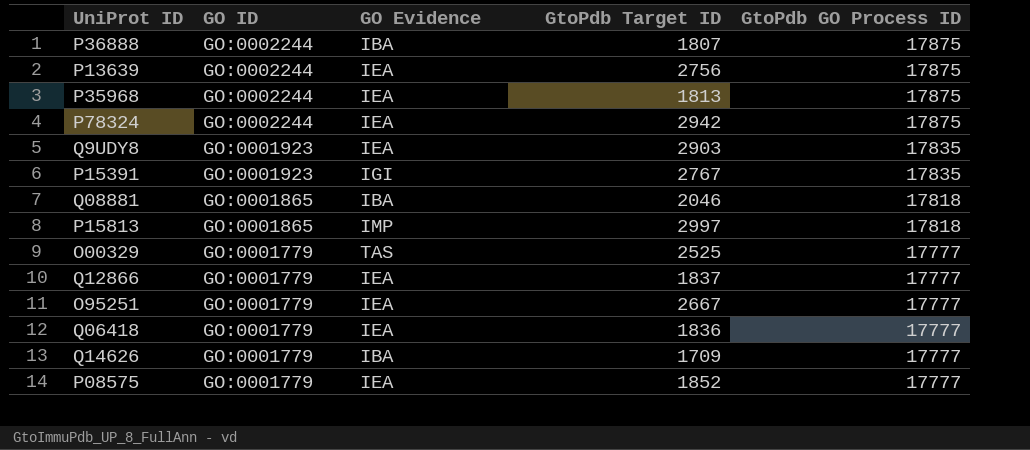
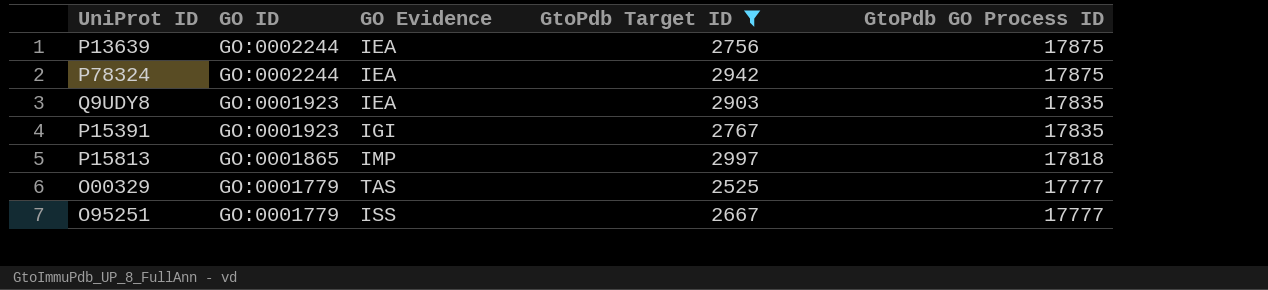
filter: none -> GtoPdb Target ID >= 2525
O95251 | GO Evidence: IEA -> ISS

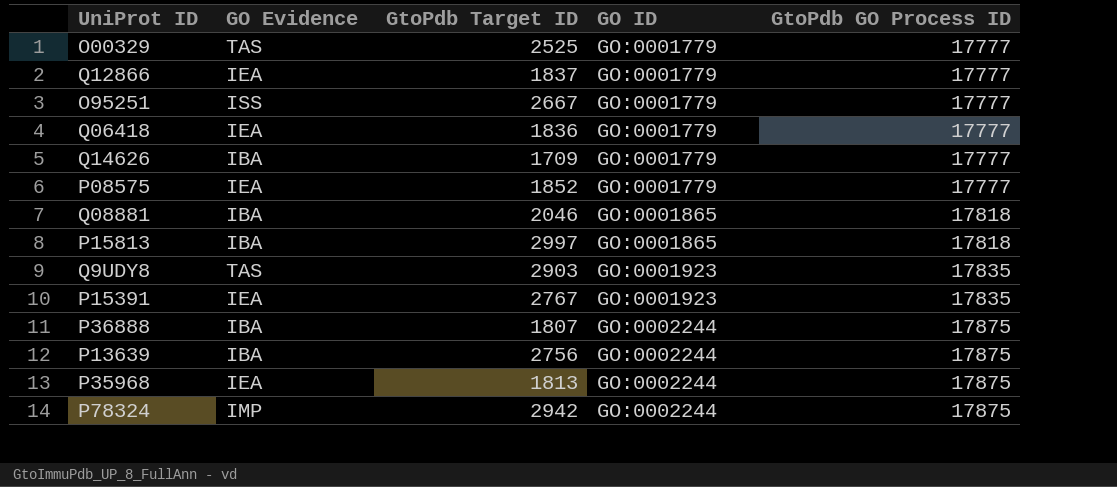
filter: GtoPdb Target ID >= 2525 -> none
row order: GO ID descending -> GO ID ascending
column GO ID | position: 2 -> 4
P15813 | GO Evidence: IMP -> IBA
Q9UDY8 | GO Evidence: IEA -> TAS
P15391 | GO Evidence: IGI -> IEA
P13639 | GO Evidence: IEA -> IBA
P78324 | GO Evidence: IEA -> IMP

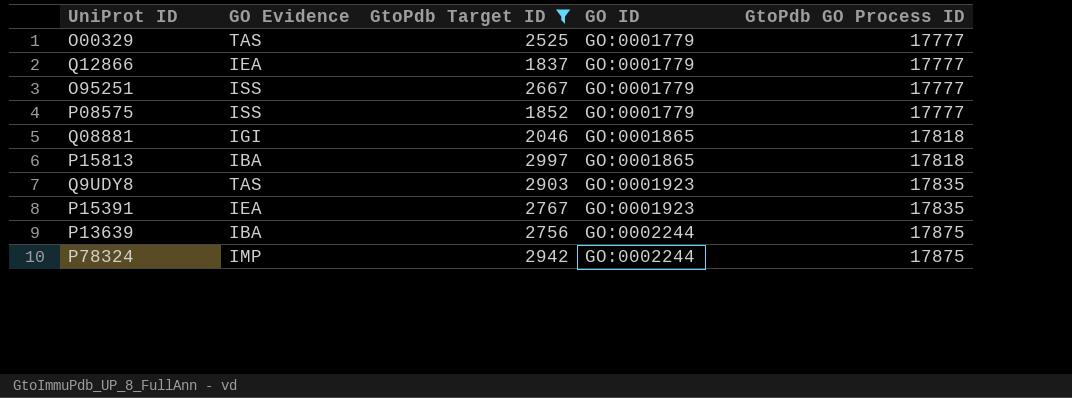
filter: none -> GtoPdb Target ID >= 1837
P08575 | GO Evidence: IEA -> ISS
Q08881 | GO Evidence: IBA -> IGI

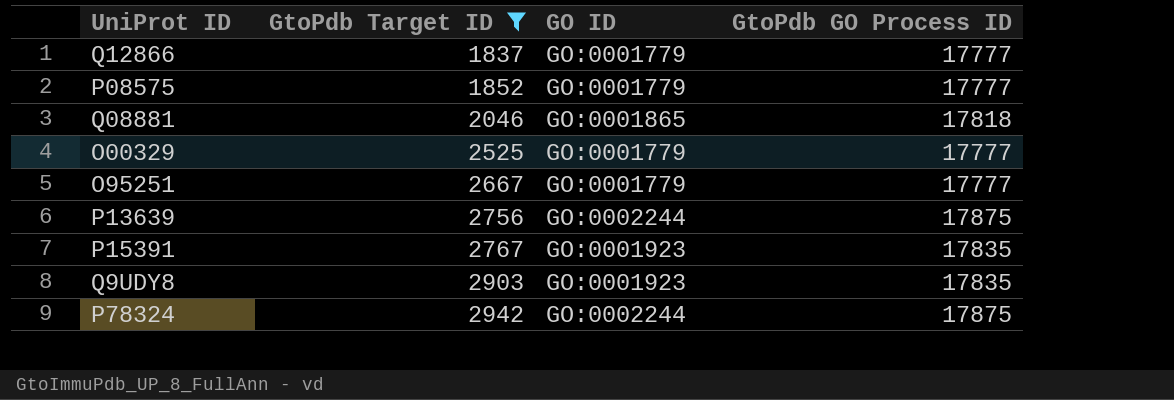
row order: GO ID ascending -> GtoPdb Target ID ascending
column GO Evidence | position: 2 -> none
row P15813: IBA | 2997 | GO:0001865 | 17818 -> none

